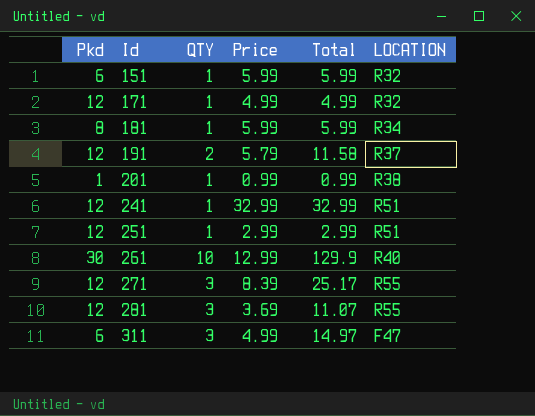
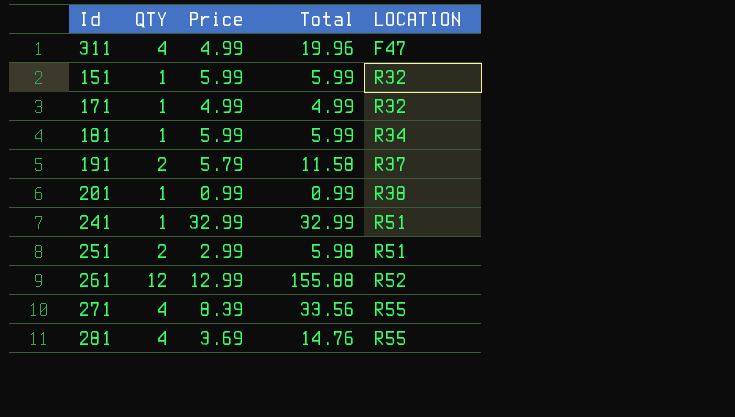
row order: Id ascending -> LOCATION ascending
column Pkd | position: 1 -> none
311 | QTY: 3 -> 4
311 | Total: 14.97 -> 19.96
251 | QTY: 1 -> 2
251 | Total: 2.99 -> 5.98
261 | QTY: 10 -> 12
261 | Total: 129.9 -> 155.88
261 | LOCATION: R40 -> R52
271 | QTY: 3 -> 4
271 | Total: 25.17 -> 33.56
281 | QTY: 3 -> 4
281 | Total: 11.07 -> 14.76

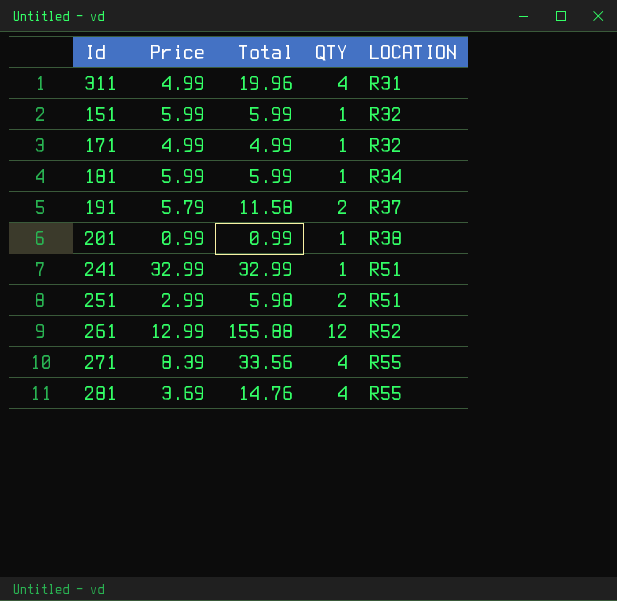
column QTY | position: 2 -> 4
311 | LOCATION: F47 -> R31

